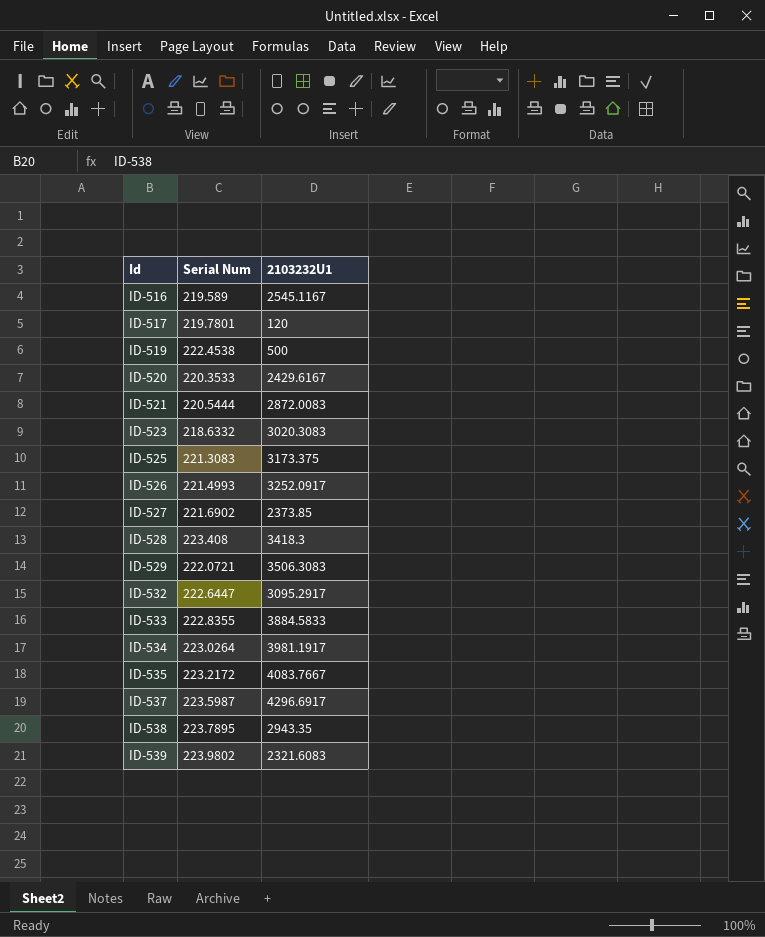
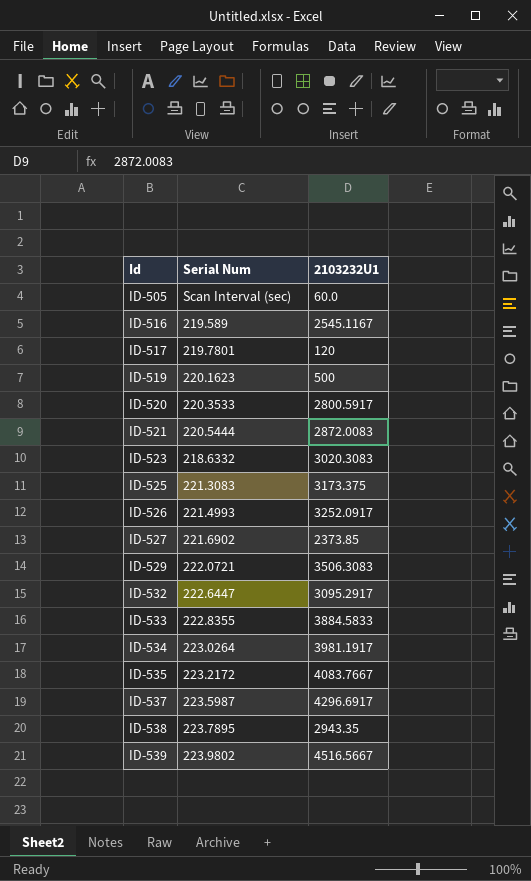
row ID-528: 223.408 | 3418.3 -> none
row ID-505: none -> Scan Interval (sec) | 60.0
ID-519 | Serial Num: 222.4538 -> 220.1623
ID-520 | 2103232U1: 2429.6167 -> 2800.5917
ID-539 | 2103232U1: 2321.6083 -> 4516.5667

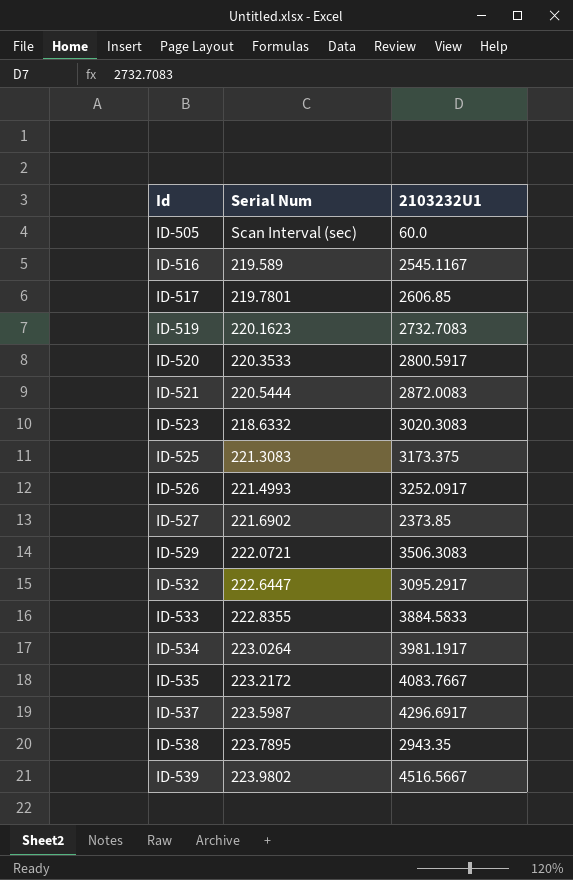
ID-517 | 2103232U1: 120 -> 2606.85
ID-519 | 2103232U1: 500 -> 2732.7083

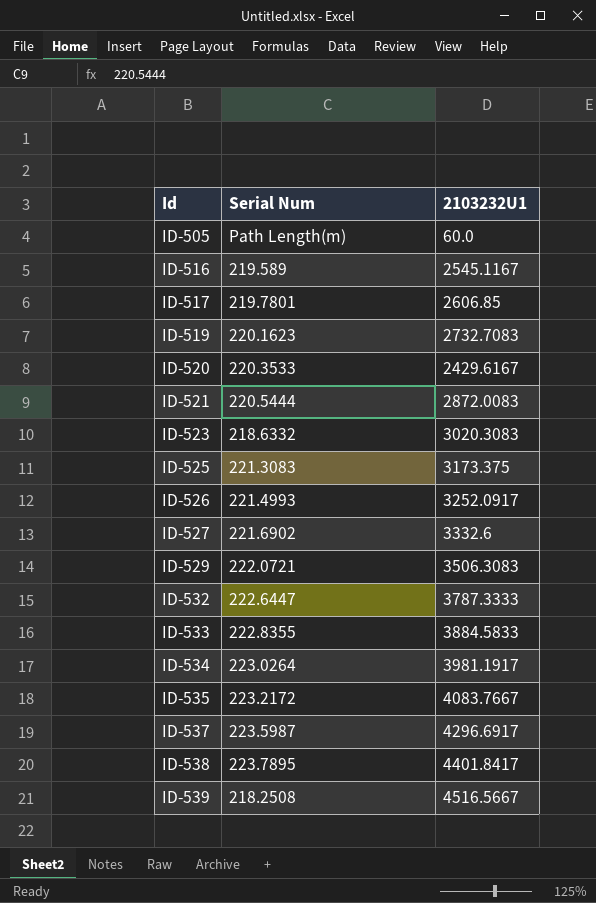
ID-505 | Serial Num: Scan Interval (sec) -> Path Length(m)
ID-520 | 2103232U1: 2800.5917 -> 2429.6167
ID-527 | 2103232U1: 2373.85 -> 3332.6
ID-532 | 2103232U1: 3095.2917 -> 3787.3333
ID-538 | 2103232U1: 2943.35 -> 4401.8417
ID-539 | Serial Num: 223.9802 -> 218.2508

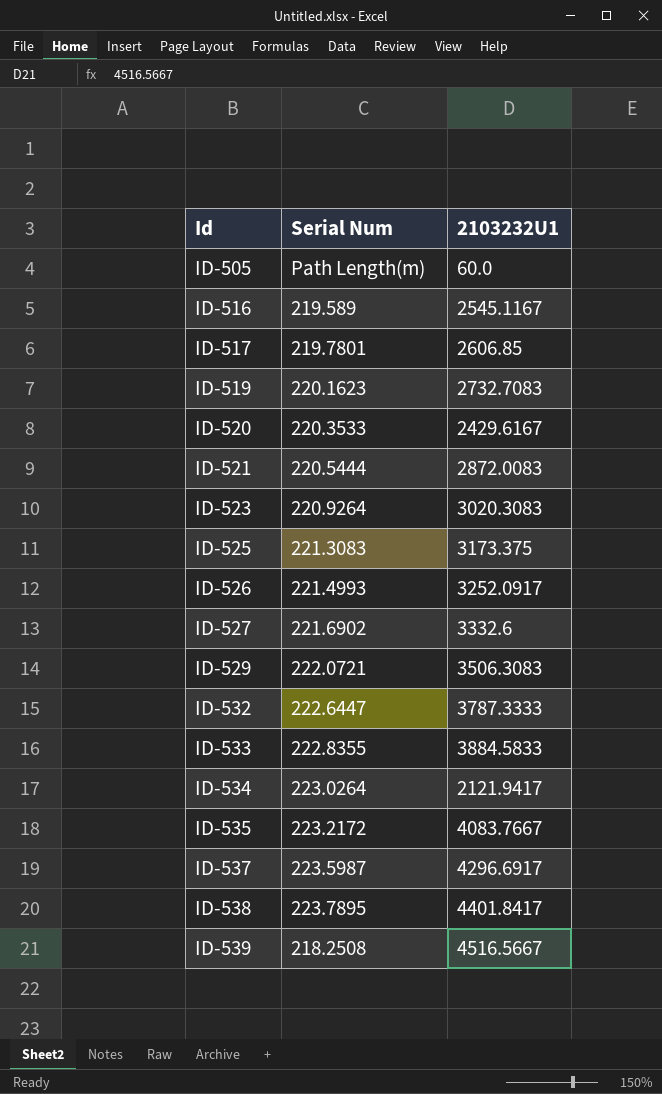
ID-523 | Serial Num: 218.6332 -> 220.9264
ID-534 | 2103232U1: 3981.1917 -> 2121.9417

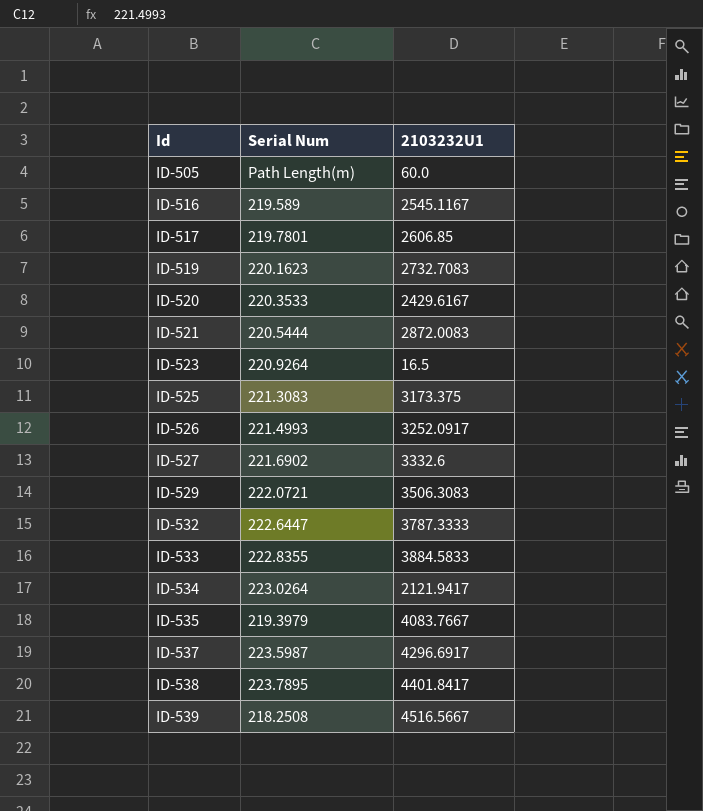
ID-523 | 2103232U1: 3020.3083 -> 16.5
ID-535 | Serial Num: 223.2172 -> 219.3979

